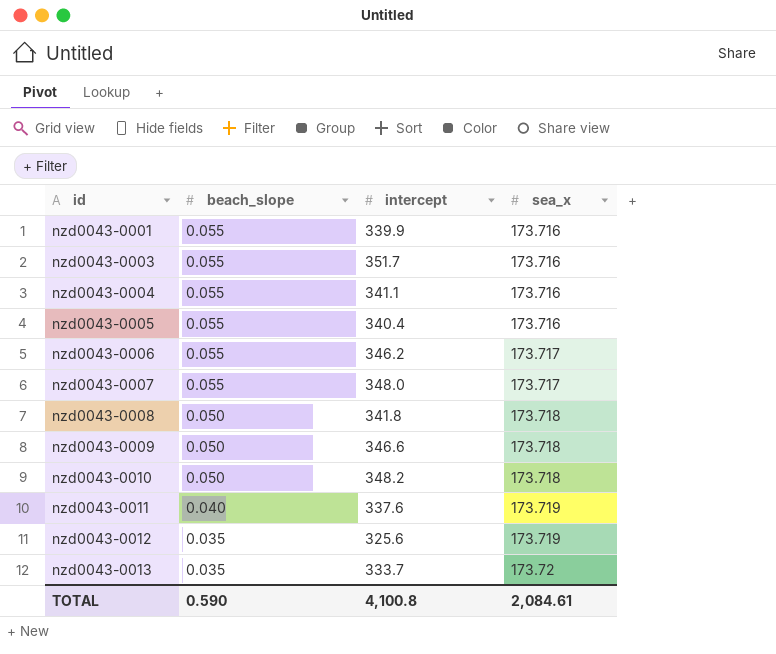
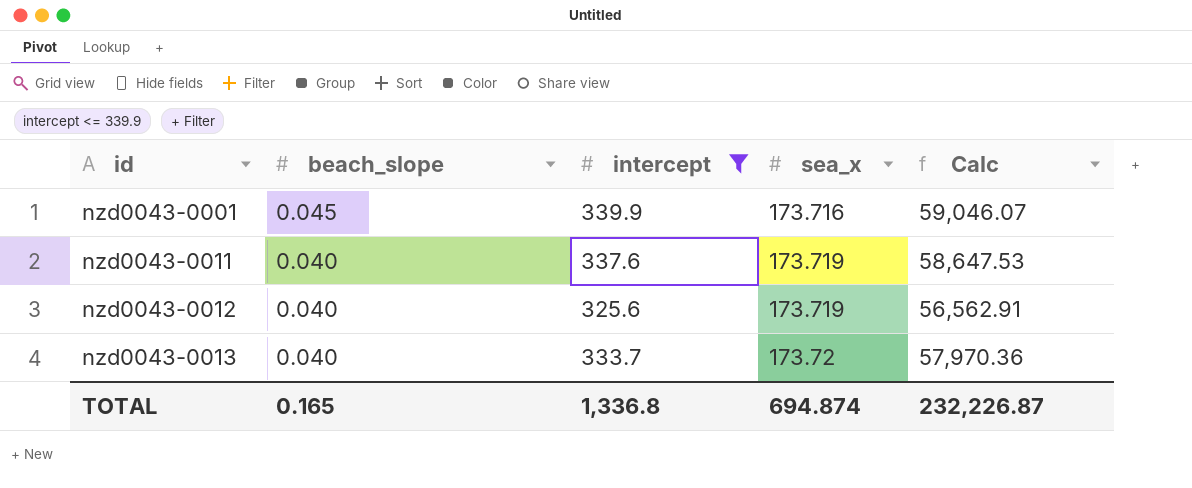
filter: none -> intercept <= 339.9
column Calc | formula: none -> [intercept] * [sea_x]
nzd0043-0001 | beach_slope: 0.055 -> 0.045
nzd0043-0012 | beach_slope: 0.035 -> 0.040
nzd0043-0013 | beach_slope: 0.035 -> 0.040
TOTAL | beach_slope: 0.590 -> 0.165
TOTAL | intercept: 4,100.8 -> 1,336.8
TOTAL | sea_x: 2,084.61 -> 694.874

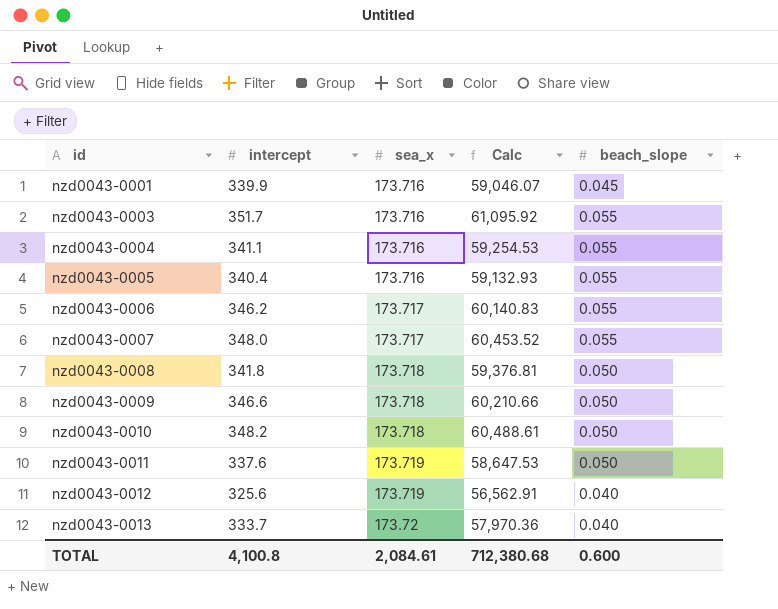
filter: intercept <= 339.9 -> none
column beach_slope | position: 2 -> 5
nzd0043-0011 | beach_slope: 0.040 -> 0.050
TOTAL | intercept: 1,336.8 -> 4,100.8
TOTAL | sea_x: 694.874 -> 2,084.61
TOTAL | Calc: 232,226.87 -> 712,380.68
TOTAL | beach_slope: 0.165 -> 0.600

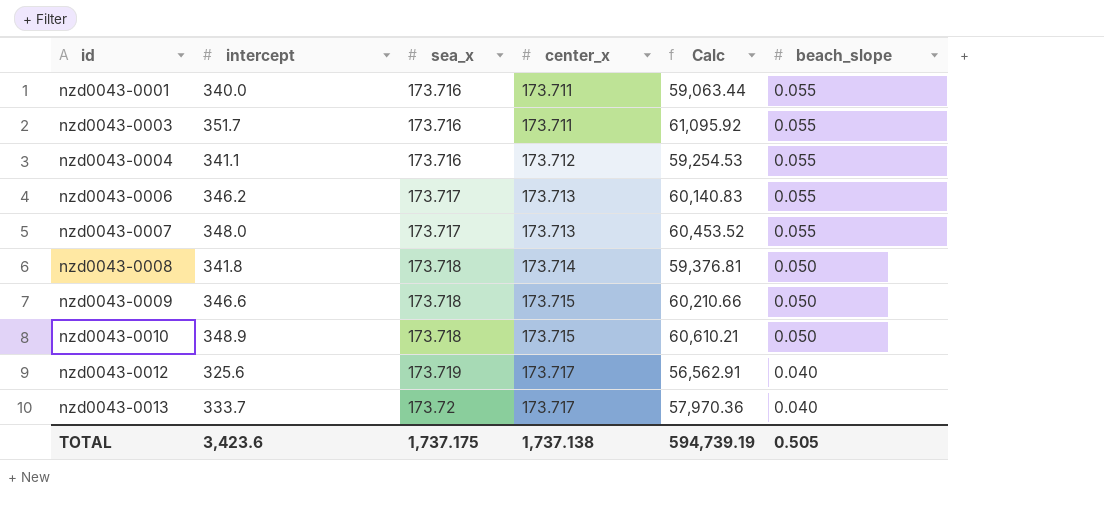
column center_x | position: none -> 4
row nzd0043-0005: 340.4 | 173.716 | 59,132.93 | 0.055 -> none
row nzd0043-0011: 337.6 | 173.719 | 58,647.53 | 0.050 -> none
nzd0043-0001 | intercept: 339.9 -> 340.0
nzd0043-0001 | Calc: 59,046.07 -> 59,063.44
nzd0043-0001 | beach_slope: 0.045 -> 0.055
nzd0043-0010 | intercept: 348.2 -> 348.9
nzd0043-0010 | Calc: 60,488.61 -> 60,610.21
TOTAL | intercept: 4,100.8 -> 3,423.6
TOTAL | sea_x: 2,084.61 -> 1,737.175
TOTAL | Calc: 712,380.68 -> 594,739.19
TOTAL | beach_slope: 0.600 -> 0.505

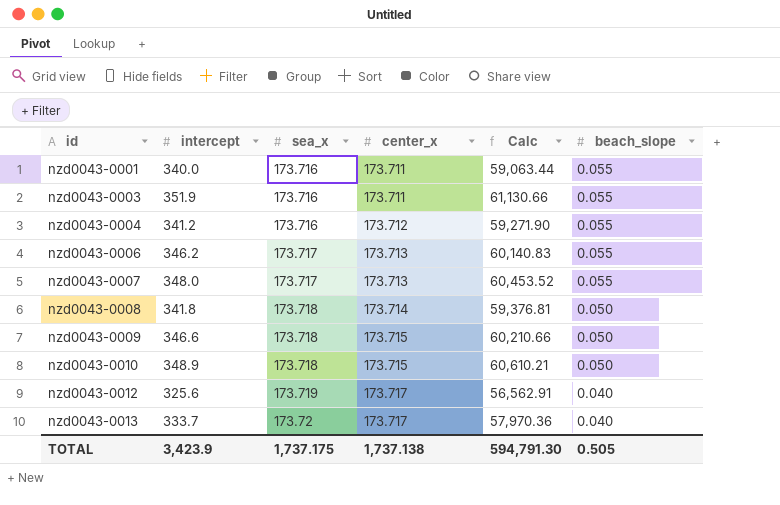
nzd0043-0003 | intercept: 351.7 -> 351.9
nzd0043-0003 | Calc: 61,095.92 -> 61,130.66
nzd0043-0004 | intercept: 341.1 -> 341.2
nzd0043-0004 | Calc: 59,254.53 -> 59,271.90
TOTAL | intercept: 3,423.6 -> 3,423.9
TOTAL | Calc: 594,739.19 -> 594,791.30

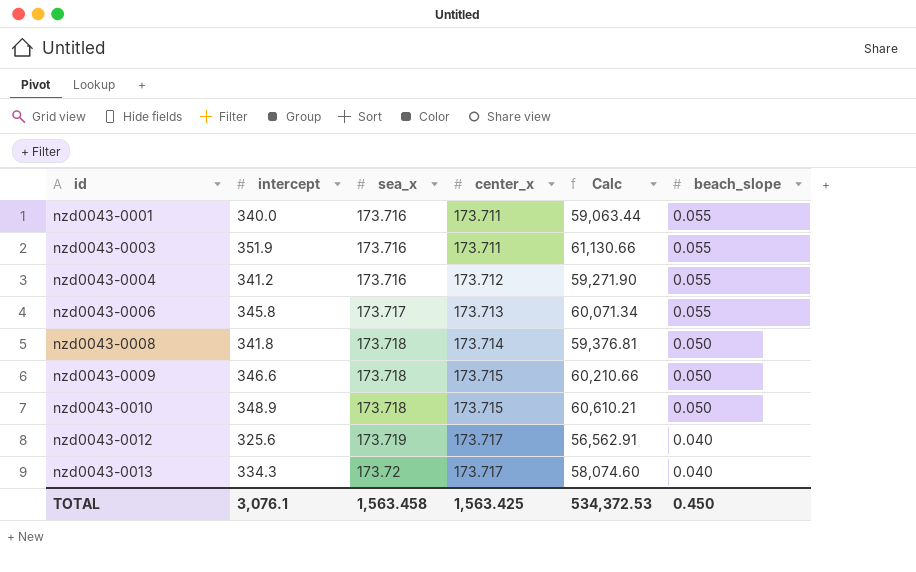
row nzd0043-0007: 348.0 | 173.717 | 173.713 | 60,453.52 | 0.055 -> none
nzd0043-0006 | intercept: 346.2 -> 345.8
nzd0043-0006 | Calc: 60,140.83 -> 60,071.34
nzd0043-0013 | intercept: 333.7 -> 334.3
nzd0043-0013 | Calc: 57,970.36 -> 58,074.60
TOTAL | intercept: 3,423.9 -> 3,076.1
TOTAL | sea_x: 1,737.175 -> 1,563.458
TOTAL | center_x: 1,737.138 -> 1,563.425
TOTAL | Calc: 594,791.30 -> 534,372.53
TOTAL | beach_slope: 0.505 -> 0.450

